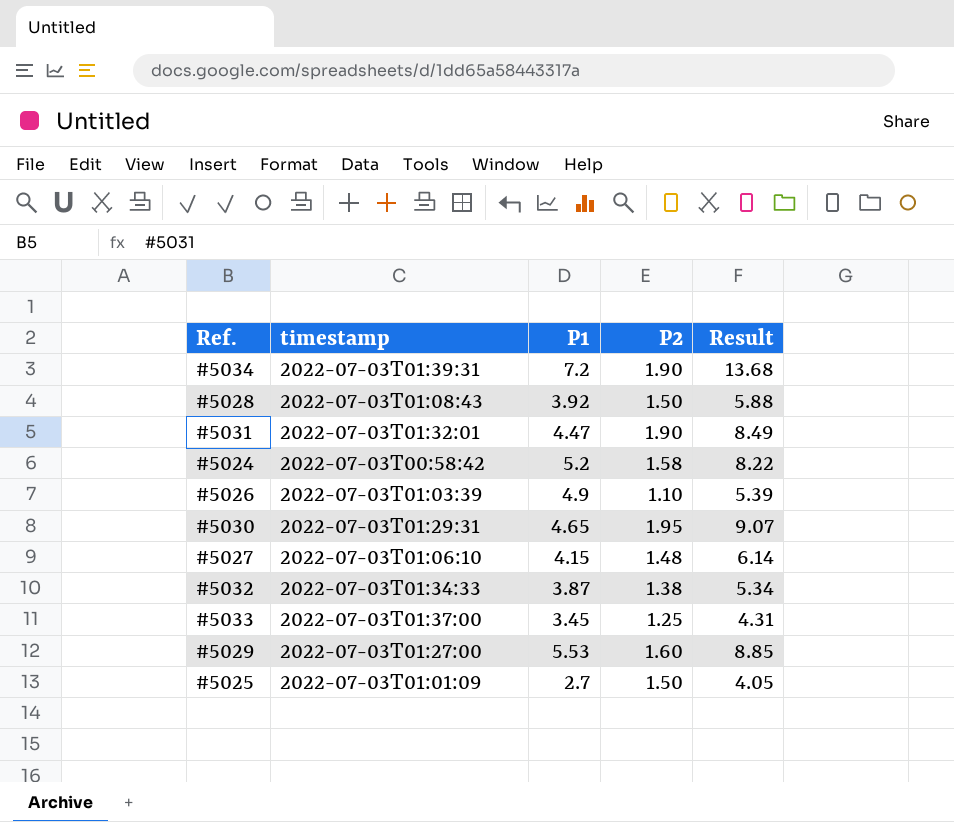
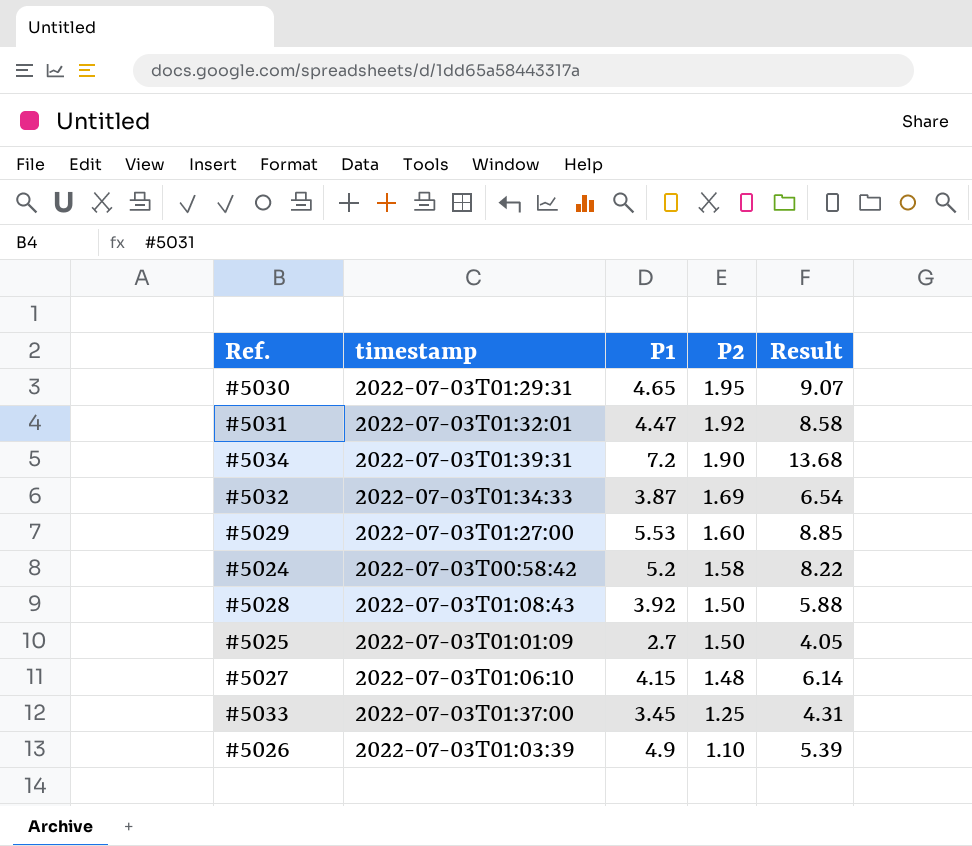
row order: none -> P2 descending
#5031 | P2: 1.90 -> 1.92
#5031 | Result: 8.49 -> 8.58
#5032 | P2: 1.38 -> 1.69
#5032 | Result: 5.34 -> 6.54

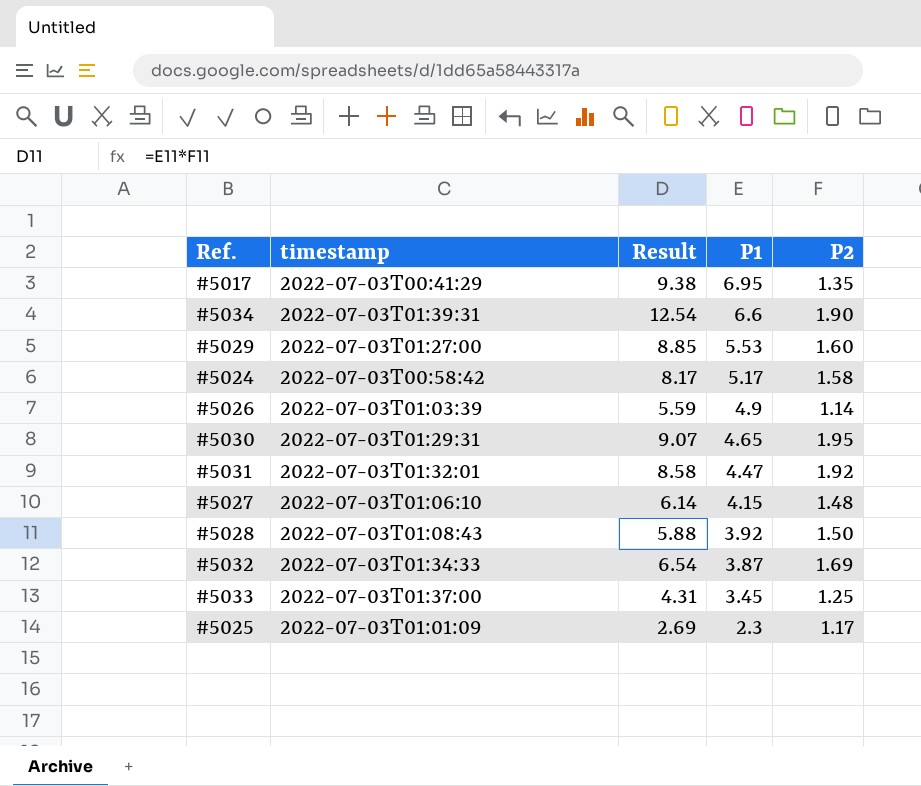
row order: P2 descending -> P1 descending
column Result | position: 5 -> 3
row #5017: none -> 2022-07-03T00:41:29 | 9.38 | 6.95 | 1.35
#5034 | Result: 13.68 -> 12.54
#5034 | P1: 7.2 -> 6.6
#5024 | Result: 8.22 -> 8.17
#5024 | P1: 5.2 -> 5.17
#5026 | Result: 5.39 -> 5.59
#5026 | P2: 1.10 -> 1.14
#5025 | Result: 4.05 -> 2.69
#5025 | P1: 2.7 -> 2.3
#5025 | P2: 1.50 -> 1.17

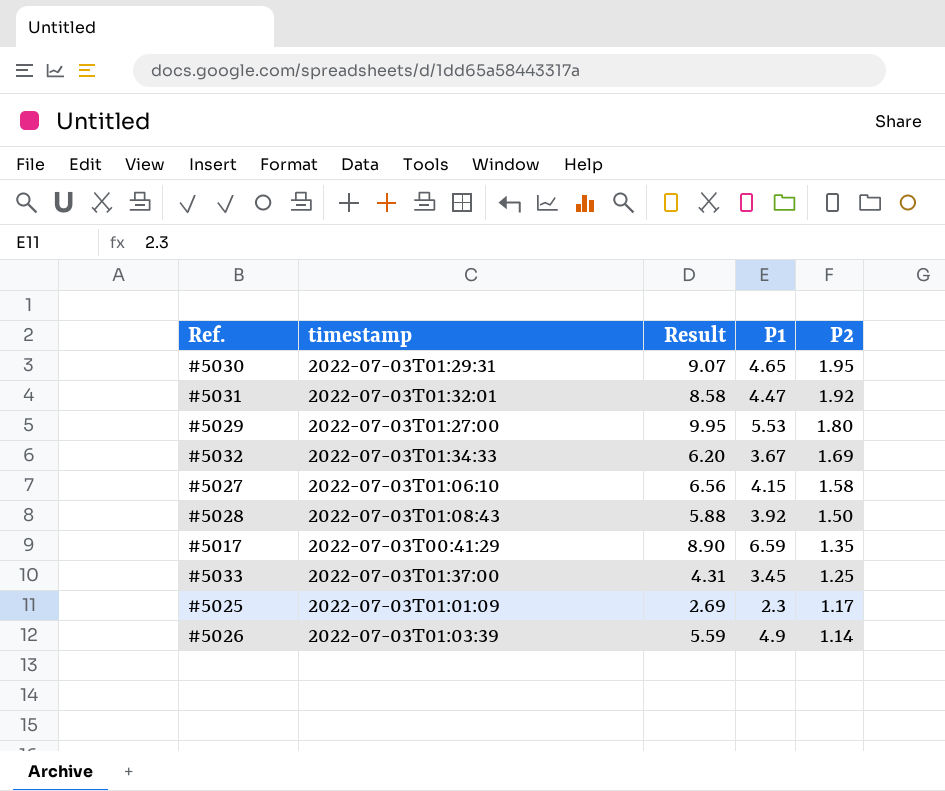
row order: P1 descending -> P2 descending
row #5034: 2022-07-03T01:39:31 | 12.54 | 6.6 | 1.90 -> none
row #5024: 2022-07-03T00:58:42 | 8.17 | 5.17 | 1.58 -> none
#5029 | Result: 8.85 -> 9.95
#5029 | P2: 1.60 -> 1.80
#5032 | Result: 6.54 -> 6.20
#5032 | P1: 3.87 -> 3.67
#5027 | Result: 6.14 -> 6.56
#5027 | P2: 1.48 -> 1.58
#5017 | Result: 9.38 -> 8.90
#5017 | P1: 6.95 -> 6.59

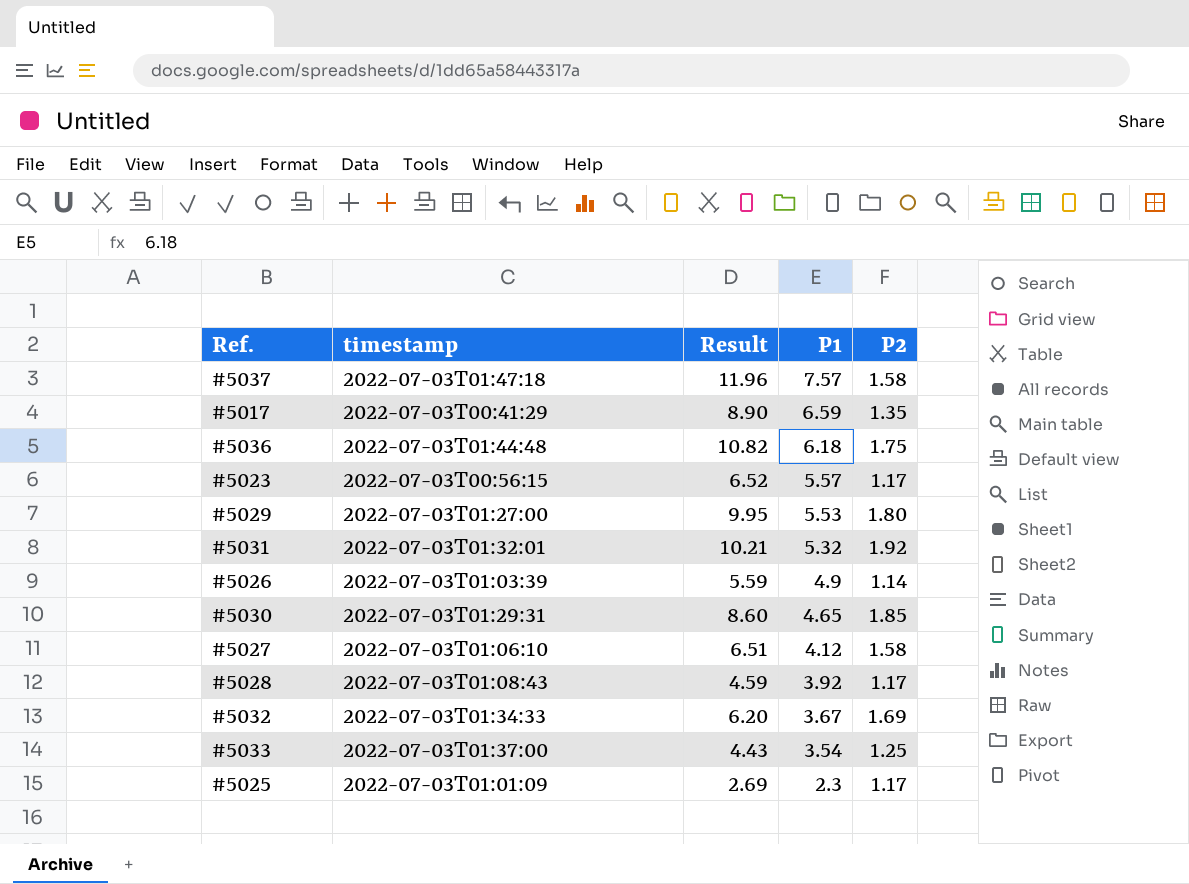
row order: P2 descending -> P1 descending
row #5037: none -> 2022-07-03T01:47:18 | 11.96 | 7.57 | 1.58
row #5036: none -> 2022-07-03T01:44:48 | 10.82 | 6.18 | 1.75
row #5023: none -> 2022-07-03T00:56:15 | 6.52 | 5.57 | 1.17
#5031 | Result: 8.58 -> 10.21
#5031 | P1: 4.47 -> 5.32
#5030 | Result: 9.07 -> 8.60
#5030 | P2: 1.95 -> 1.85
#5027 | Result: 6.56 -> 6.51
#5027 | P1: 4.15 -> 4.12
#5028 | Result: 5.88 -> 4.59
#5028 | P2: 1.50 -> 1.17
#5033 | Result: 4.31 -> 4.43
#5033 | P1: 3.45 -> 3.54

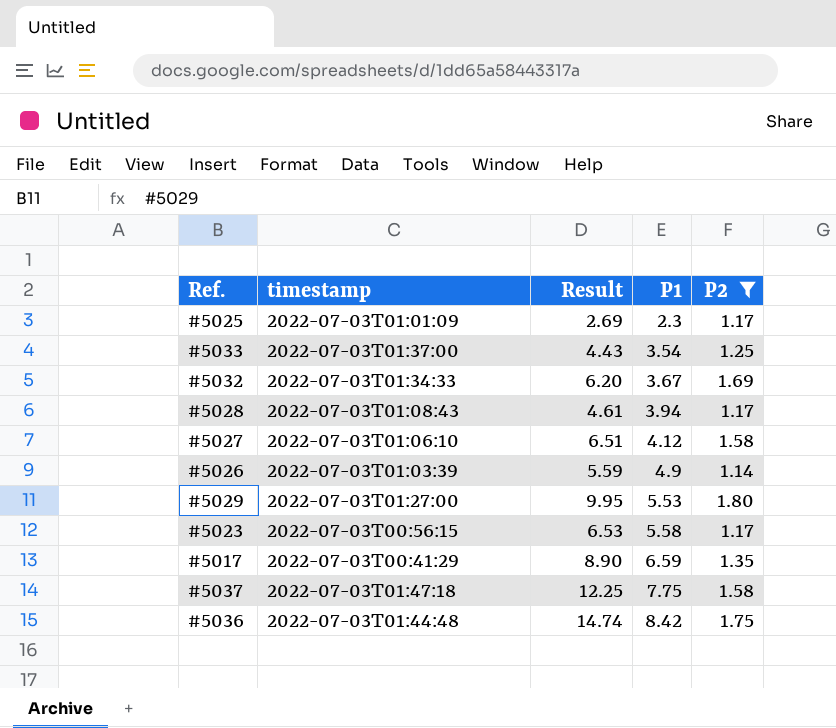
filter: none -> P2 <= 1.80
row order: P1 descending -> P1 ascending
#5028 | Result: 4.59 -> 4.61
#5028 | P1: 3.92 -> 3.94
#5023 | Result: 6.52 -> 6.53
#5023 | P1: 5.57 -> 5.58
#5037 | Result: 11.96 -> 12.25
#5037 | P1: 7.57 -> 7.75
#5036 | Result: 10.82 -> 14.74
#5036 | P1: 6.18 -> 8.42

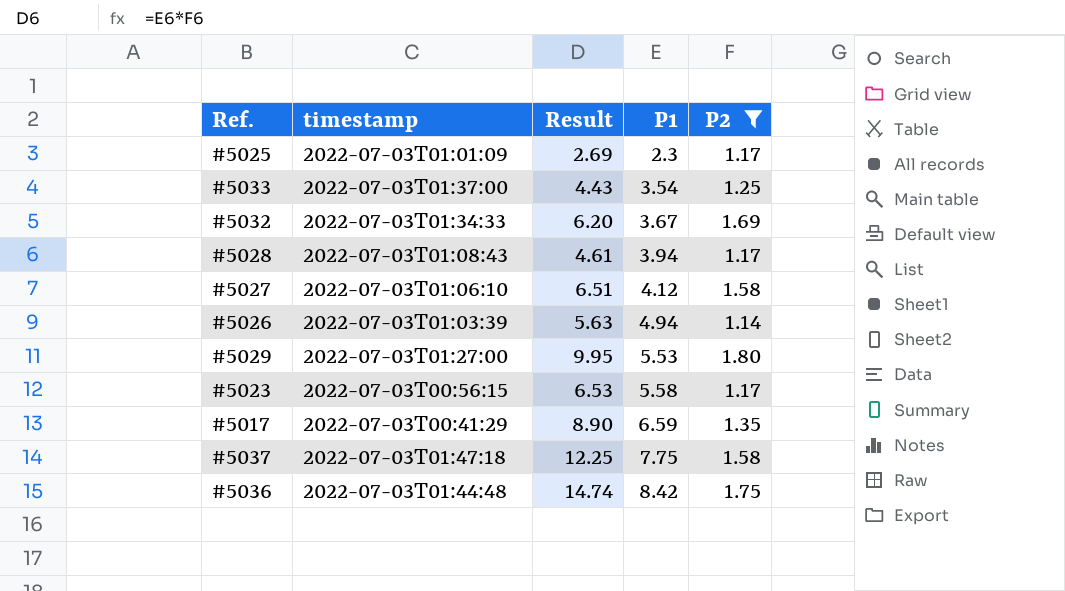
#5026 | Result: 5.59 -> 5.63
#5026 | P1: 4.9 -> 4.94

